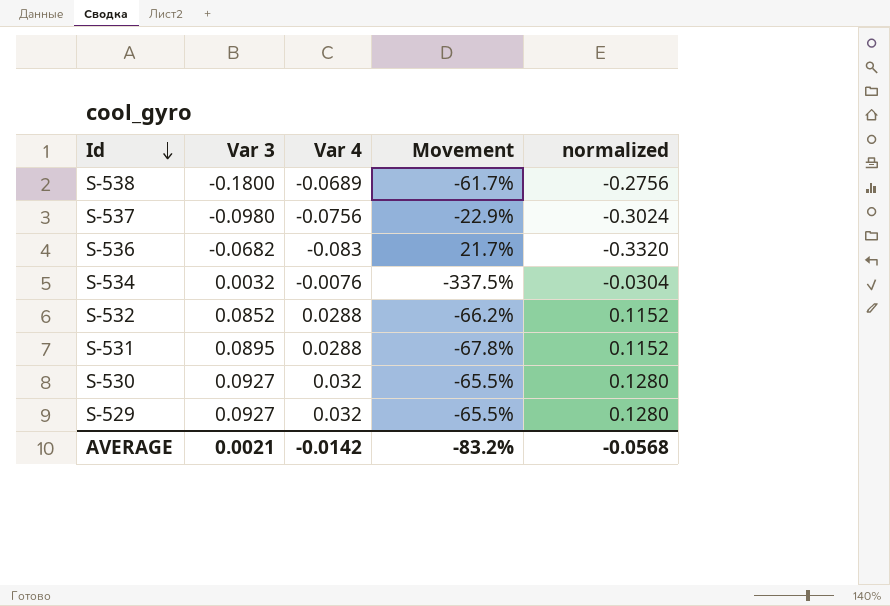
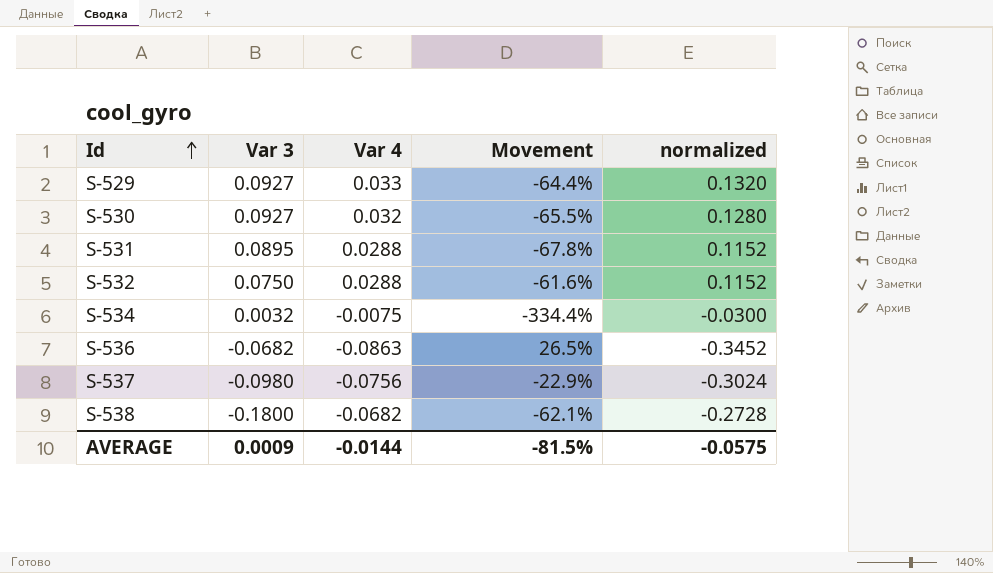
row order: Id descending -> Id ascending
S-529 | Var 4: 0.032 -> 0.033
S-529 | Movement: -65.5% -> -64.4%
S-529 | normalized: 0.1280 -> 0.1320
S-532 | Var 3: 0.0852 -> 0.0750
S-532 | Movement: -66.2% -> -61.6%
S-534 | Var 4: -0.0076 -> -0.0075
S-534 | Movement: -337.5% -> -334.4%
S-534 | normalized: -0.0304 -> -0.0300
S-536 | Var 4: -0.083 -> -0.0863
S-536 | Movement: 21.7% -> 26.5%
S-536 | normalized: -0.3320 -> -0.3452
S-538 | Var 4: -0.0689 -> -0.0682
S-538 | Movement: -61.7% -> -62.1%
S-538 | normalized: -0.2756 -> -0.2728
AVERAGE | Var 3: 0.0021 -> 0.0009
AVERAGE | Var 4: -0.0142 -> -0.0144
AVERAGE | Movement: -83.2% -> -81.5%
AVERAGE | normalized: -0.0568 -> -0.0575

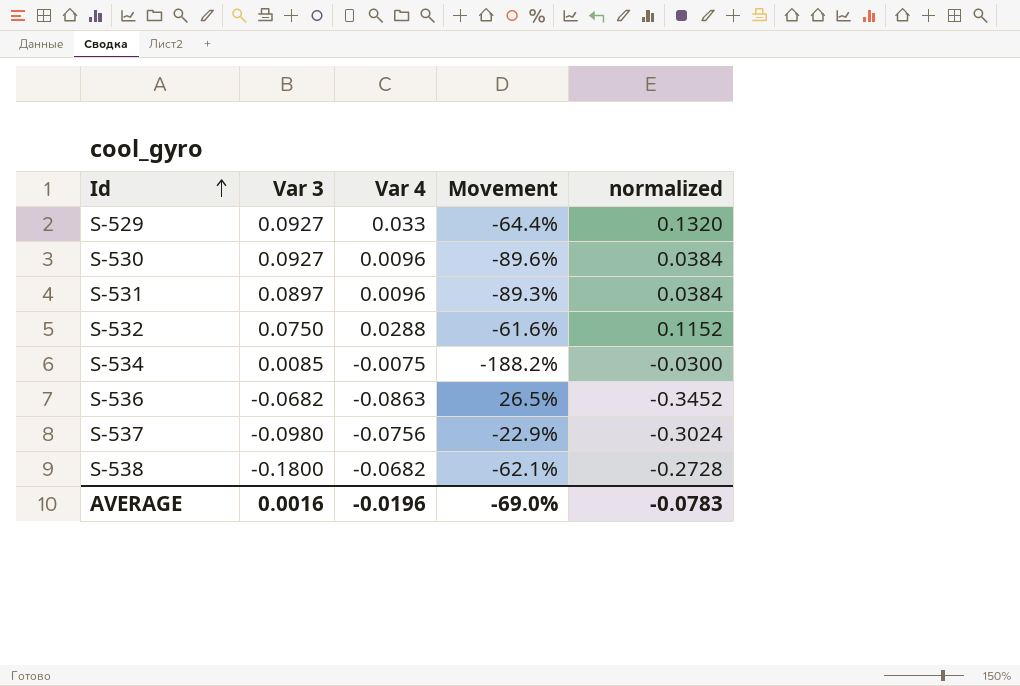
S-530 | Var 4: 0.032 -> 0.0096
S-530 | Movement: -65.5% -> -89.6%
S-530 | normalized: 0.1280 -> 0.0384
S-531 | Var 3: 0.0895 -> 0.0897
S-531 | Var 4: 0.0288 -> 0.0096
S-531 | Movement: -67.8% -> -89.3%
S-531 | normalized: 0.1152 -> 0.0384
S-534 | Var 3: 0.0032 -> 0.0085
S-534 | Movement: -334.4% -> -188.2%
AVERAGE | Var 3: 0.0009 -> 0.0016
AVERAGE | Var 4: -0.0144 -> -0.0196
AVERAGE | Movement: -81.5% -> -69.0%
AVERAGE | normalized: -0.0575 -> -0.0783

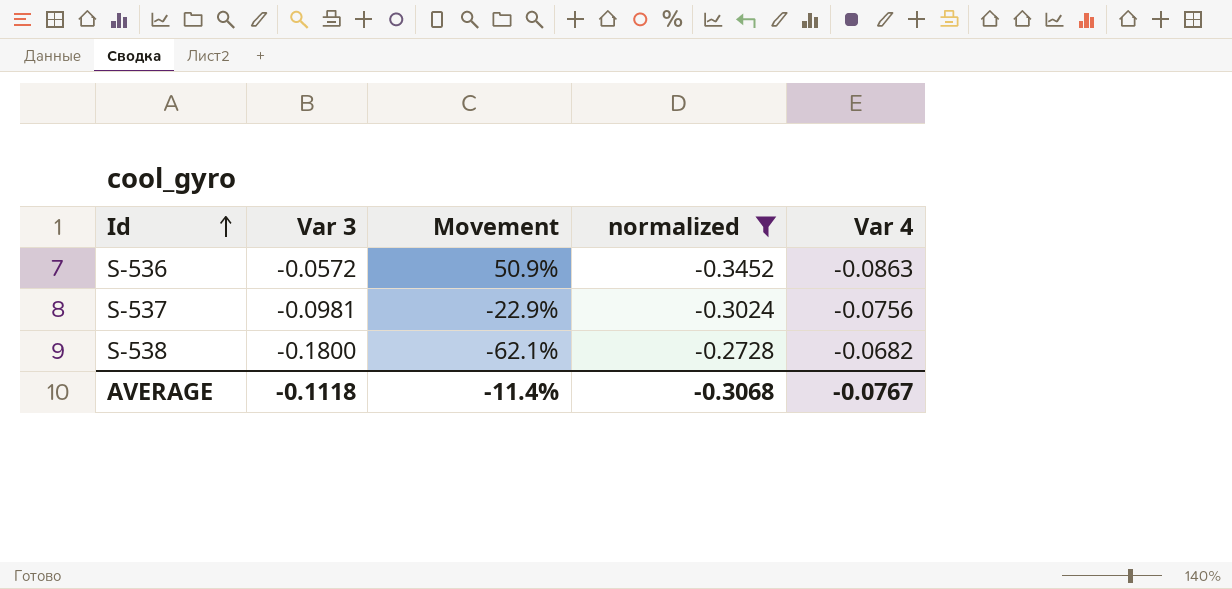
filter: none -> normalized <= -0.2728
column Var 4 | position: 3 -> 5
S-536 | Var 3: -0.0682 -> -0.0572
S-536 | Movement: 26.5% -> 50.9%
S-537 | Var 3: -0.0980 -> -0.0981
AVERAGE | Var 3: 0.0016 -> -0.1118
AVERAGE | Movement: -69.0% -> -11.4%
AVERAGE | normalized: -0.0783 -> -0.3068
AVERAGE | Var 4: -0.0196 -> -0.0767

